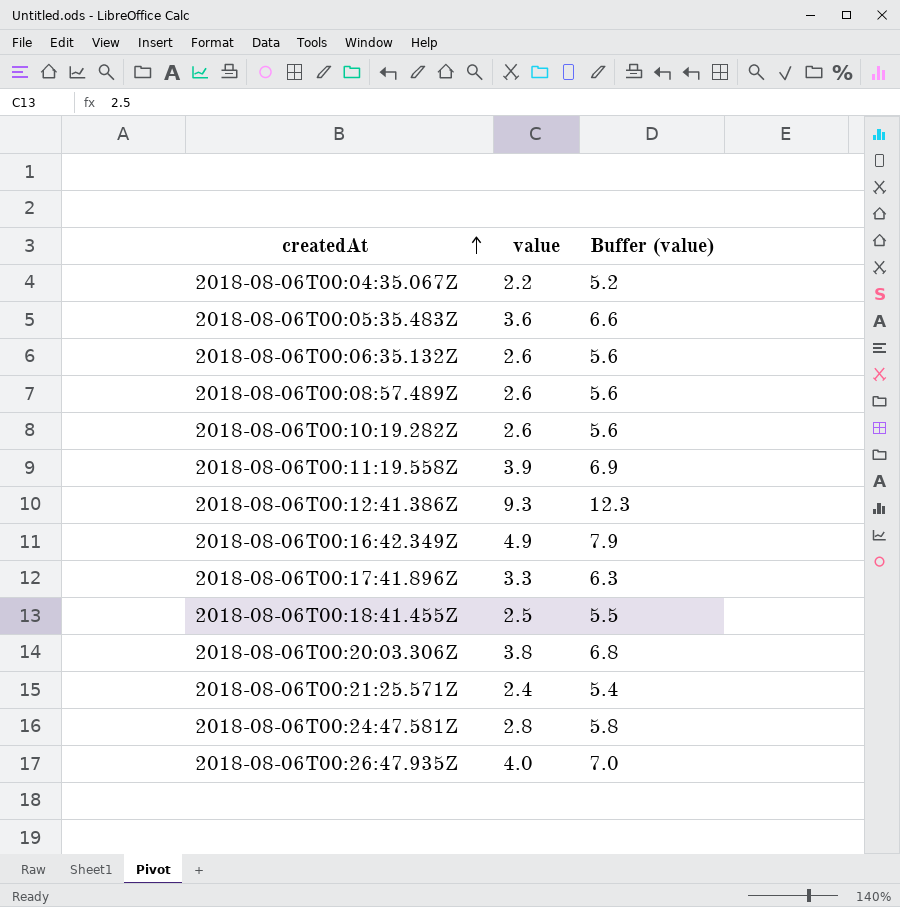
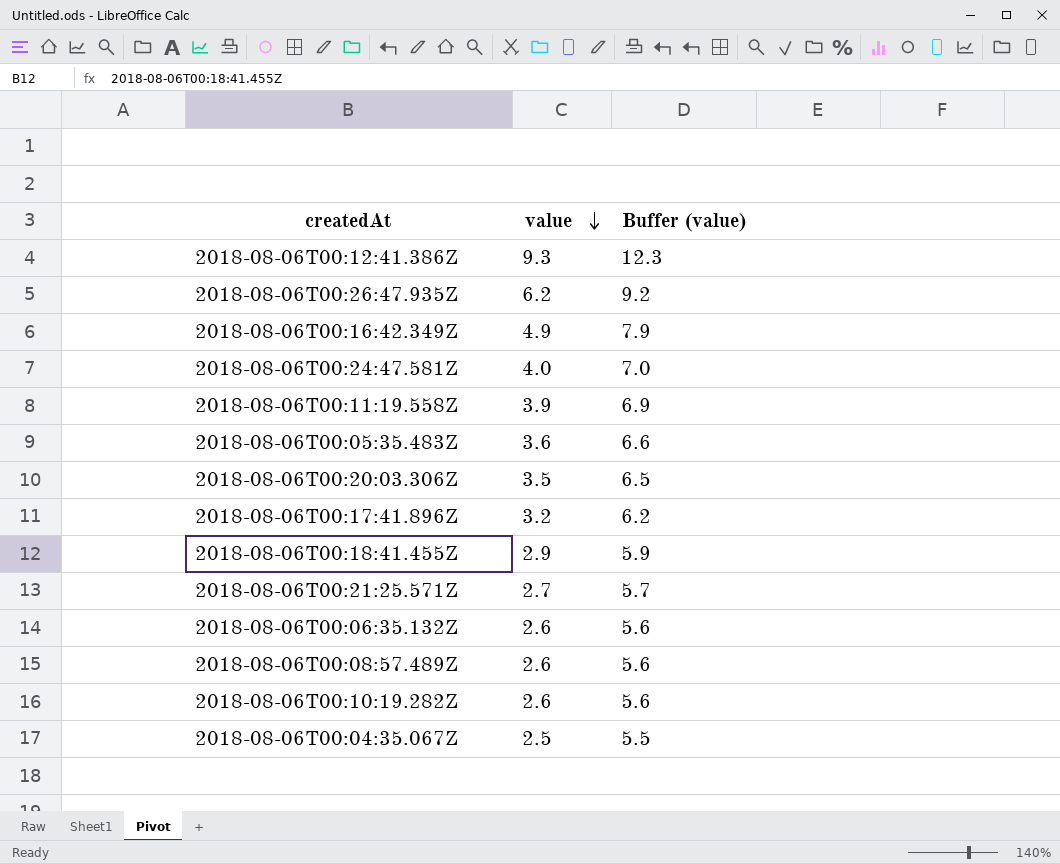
row order: createdAt ascending -> value descending
2018-08-06T00:26:47.935Z | value: 4.0 -> 6.2
2018-08-06T00:26:47.935Z | Buffer (value): 7.0 -> 9.2
2018-08-06T00:24:47.581Z | value: 2.8 -> 4.0
2018-08-06T00:24:47.581Z | Buffer (value): 5.8 -> 7.0
2018-08-06T00:20:03.306Z | value: 3.8 -> 3.5
2018-08-06T00:20:03.306Z | Buffer (value): 6.8 -> 6.5
2018-08-06T00:17:41.896Z | value: 3.3 -> 3.2
2018-08-06T00:17:41.896Z | Buffer (value): 6.3 -> 6.2
2018-08-06T00:18:41.455Z | value: 2.5 -> 2.9
2018-08-06T00:18:41.455Z | Buffer (value): 5.5 -> 5.9
2018-08-06T00:21:25.571Z | value: 2.4 -> 2.7
2018-08-06T00:21:25.571Z | Buffer (value): 5.4 -> 5.7
2018-08-06T00:04:35.067Z | value: 2.2 -> 2.5
2018-08-06T00:04:35.067Z | Buffer (value): 5.2 -> 5.5

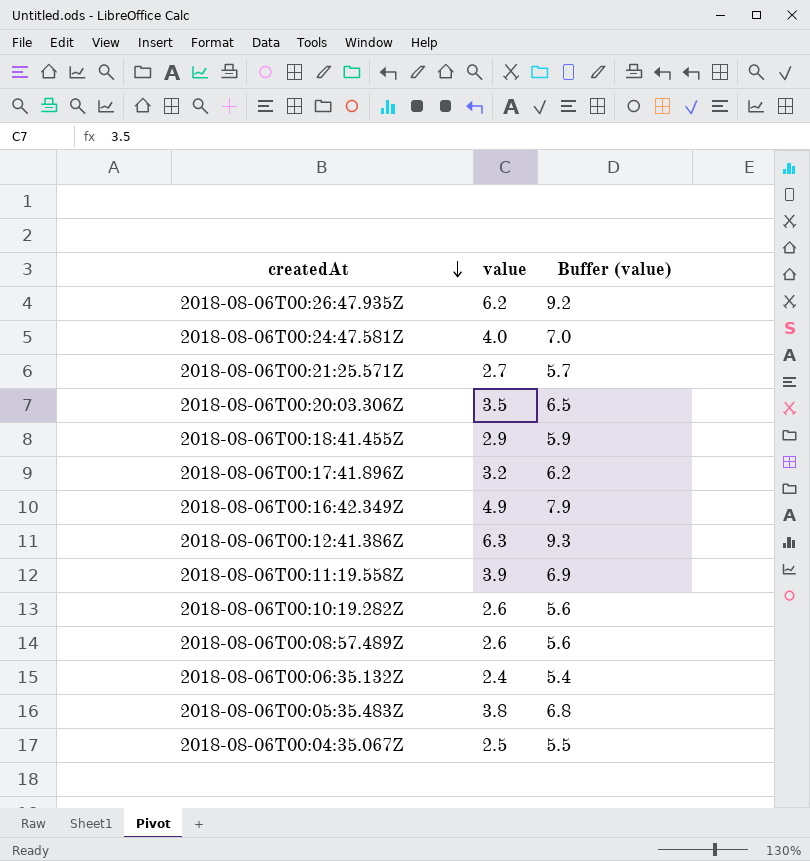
row order: value descending -> createdAt descending
2018-08-06T00:12:41.386Z | value: 9.3 -> 6.3
2018-08-06T00:12:41.386Z | Buffer (value): 12.3 -> 9.3
2018-08-06T00:06:35.132Z | value: 2.6 -> 2.4
2018-08-06T00:06:35.132Z | Buffer (value): 5.6 -> 5.4
2018-08-06T00:05:35.483Z | value: 3.6 -> 3.8
2018-08-06T00:05:35.483Z | Buffer (value): 6.6 -> 6.8

